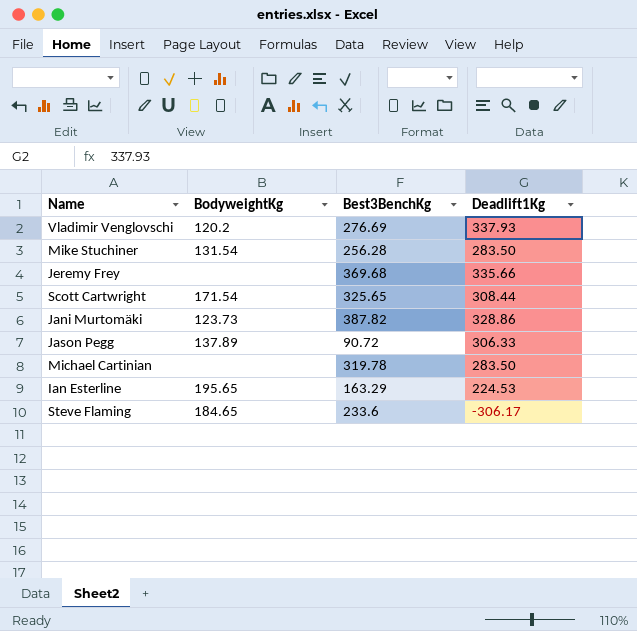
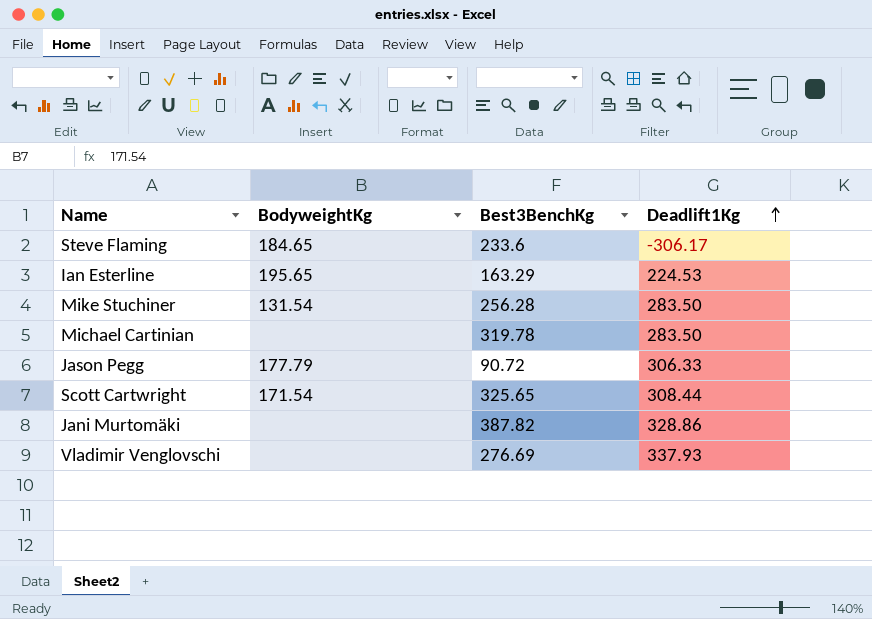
row order: none -> Deadlift1Kg ascending
row Jeremy Frey: none | 369.68 | 335.66 -> none
Jason Pegg | BodyweightKg: 137.89 -> 177.79
Jani Murtomäki | BodyweightKg: 123.73 -> none
Vladimir Venglovschi | BodyweightKg: 120.2 -> none

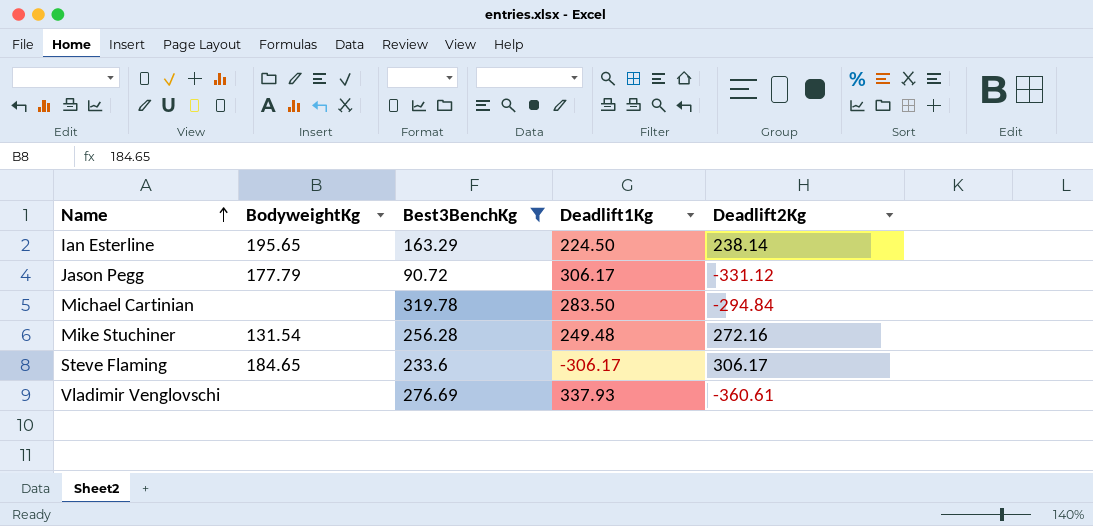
filter: none -> Best3BenchKg <= 319.78
row order: Deadlift1Kg ascending -> Name ascending
column Deadlift2Kg | position: none -> 5
Ian Esterline | Deadlift1Kg: 224.53 -> 224.50
Jason Pegg | Deadlift1Kg: 306.33 -> 306.17
Mike Stuchiner | Deadlift1Kg: 283.50 -> 249.48

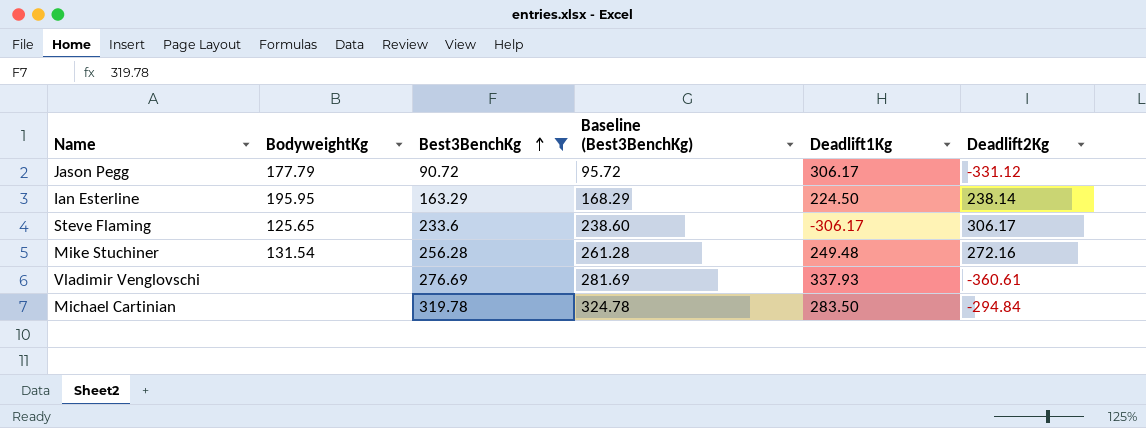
row order: Name ascending -> Best3BenchKg ascending
column Baseline (Best3BenchKg) | formula: none -> [Best3BenchKg] + 5
Ian Esterline | BodyweightKg: 195.65 -> 195.95
Steve Flaming | BodyweightKg: 184.65 -> 125.65

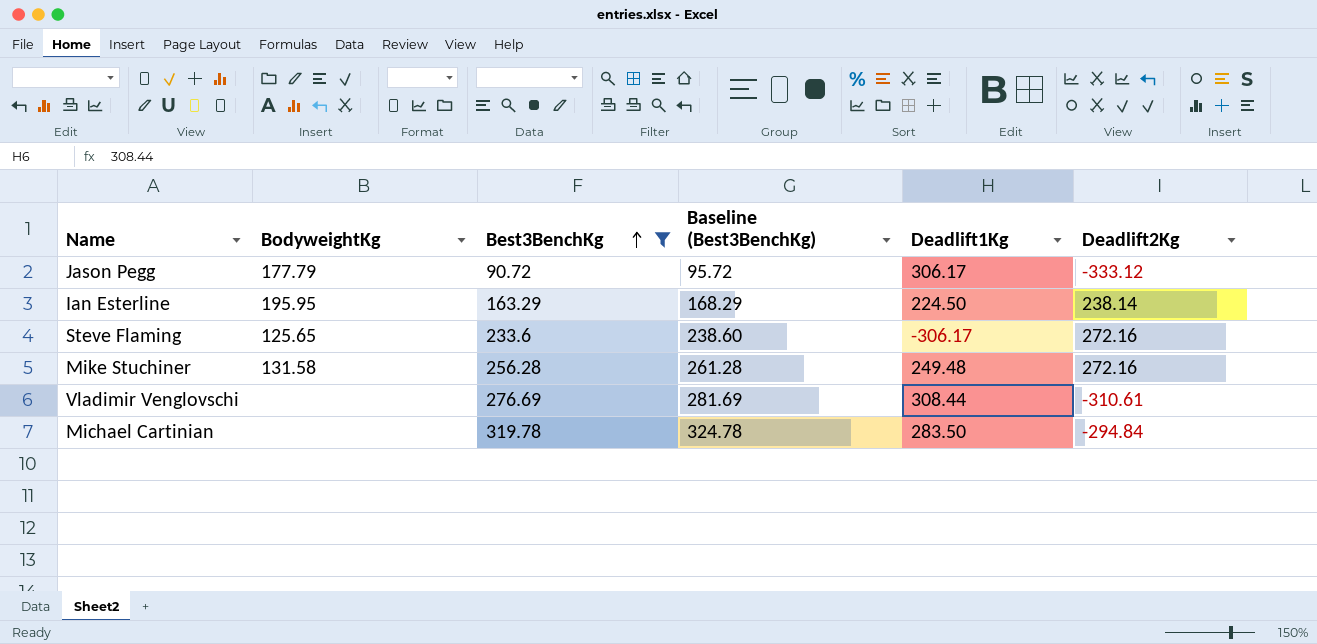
Jason Pegg | Deadlift2Kg: -331.12 -> -333.12
Steve Flaming | Deadlift2Kg: 306.17 -> 272.16
Mike Stuchiner | BodyweightKg: 131.54 -> 131.58
Vladimir Venglovschi | Deadlift1Kg: 337.93 -> 308.44
Vladimir Venglovschi | Deadlift2Kg: -360.61 -> -310.61

